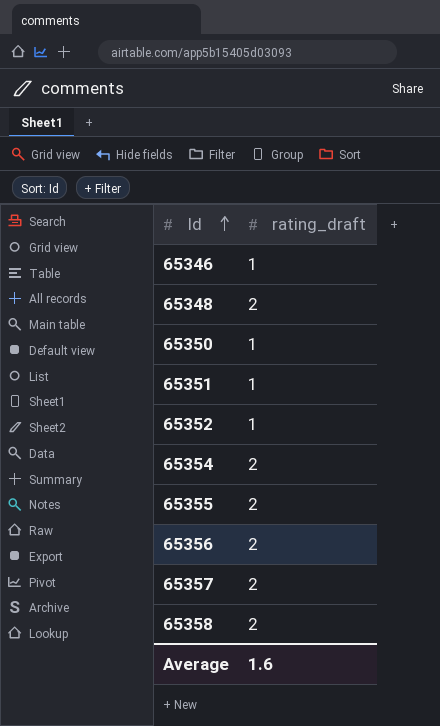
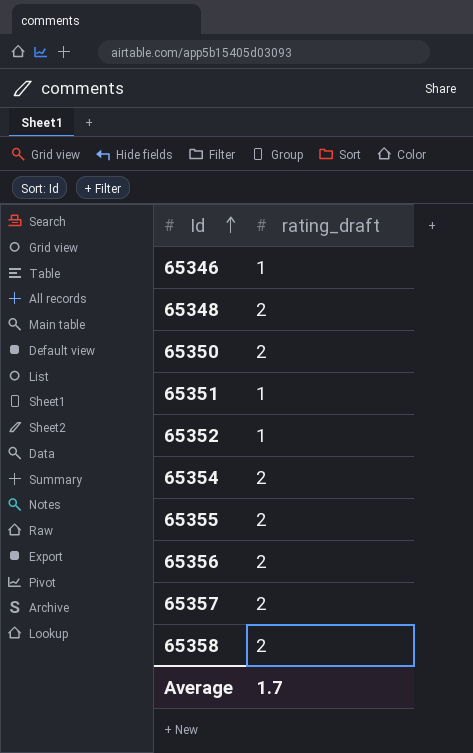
65350 | rating_draft: 1 -> 2
Average | rating_draft: 1.6 -> 1.7

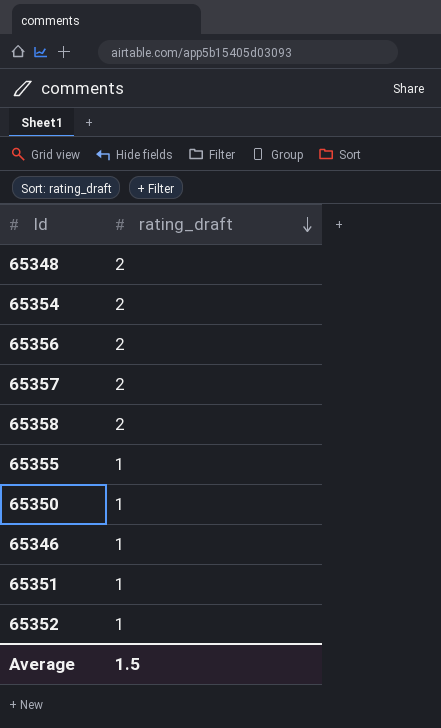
row order: Id ascending -> rating_draft descending
65355 | rating_draft: 2 -> 1
65350 | rating_draft: 2 -> 1
Average | rating_draft: 1.7 -> 1.5

